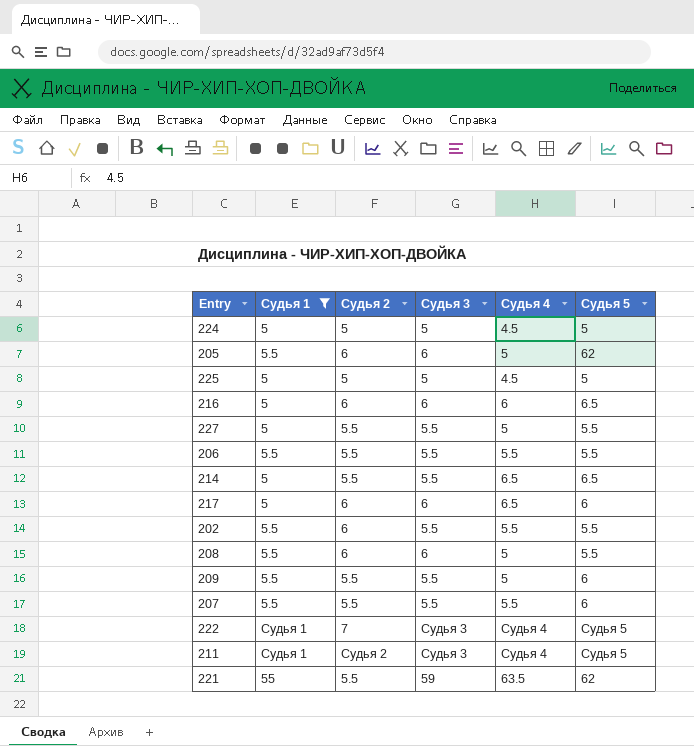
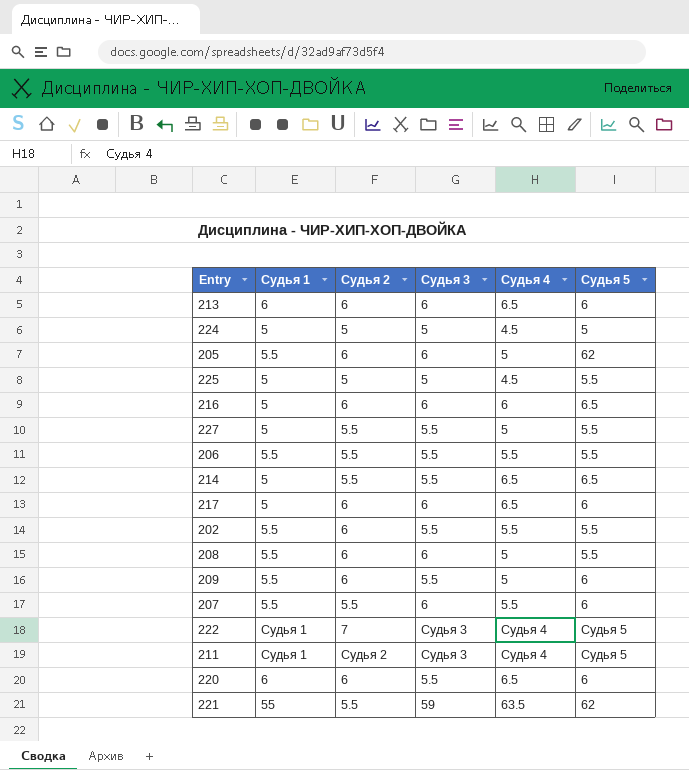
filter: Судья 1 != 6 -> none
225 | Судья 5: 5 -> 5.5
209 | Судья 2: 5.5 -> 6
207 | Судья 3: 5.5 -> 6

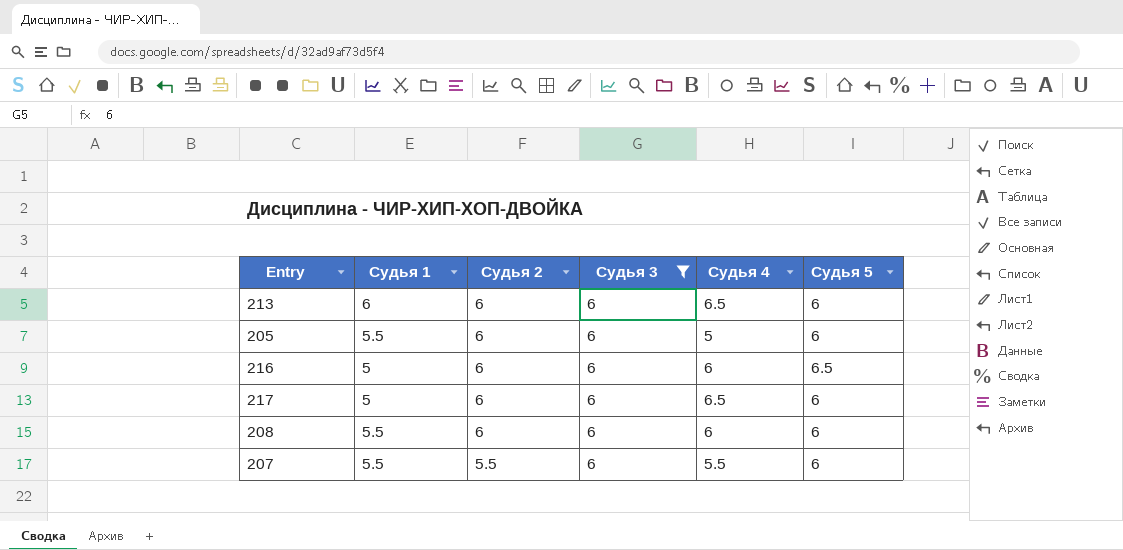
filter: none -> Судья 3 = 6
205 | Судья 5: 62 -> 6
208 | Судья 4: 5 -> 6
208 | Судья 5: 5.5 -> 6

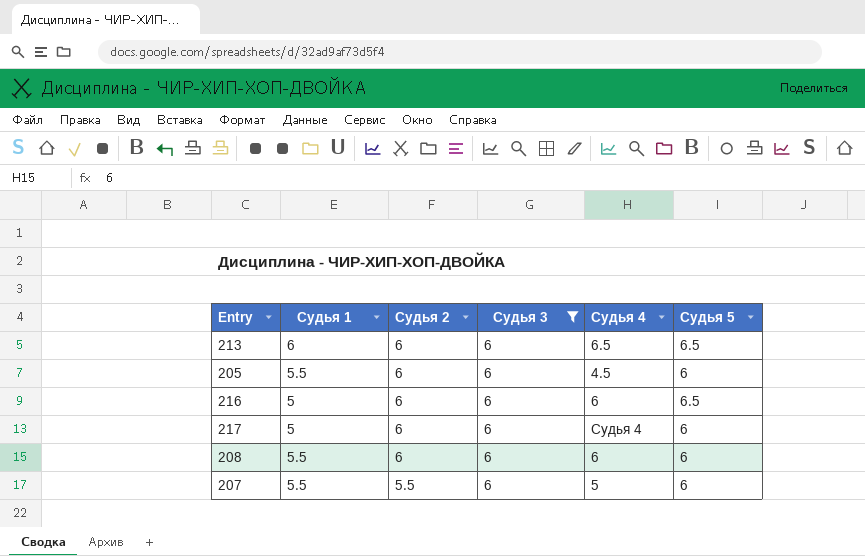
213 | Судья 5: 6 -> 6.5
205 | Судья 4: 5 -> 4.5
217 | Судья 4: 6.5 -> Судья 4
207 | Судья 4: 5.5 -> 5

